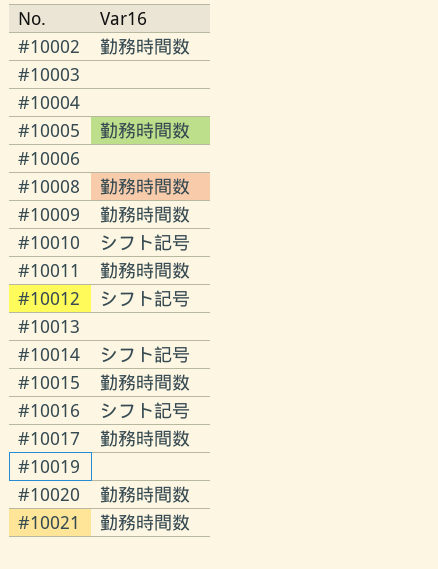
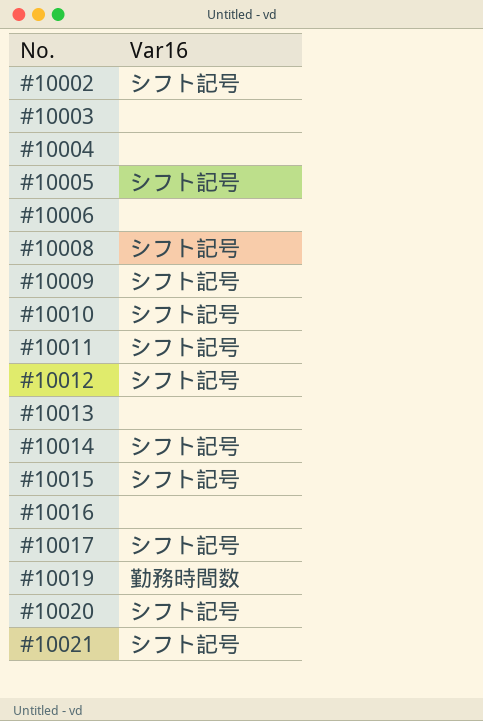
#10002 | Var16: 勤務時間数 -> シフト記号
#10005 | Var16: 勤務時間数 -> シフト記号
#10008 | Var16: 勤務時間数 -> シフト記号
#10009 | Var16: 勤務時間数 -> シフト記号
#10011 | Var16: 勤務時間数 -> シフト記号
#10015 | Var16: 勤務時間数 -> シフト記号
#10016 | Var16: シフト記号 -> none
#10017 | Var16: 勤務時間数 -> シフト記号
#10019 | Var16: none -> 勤務時間数
#10020 | Var16: 勤務時間数 -> シフト記号
#10021 | Var16: 勤務時間数 -> シフト記号

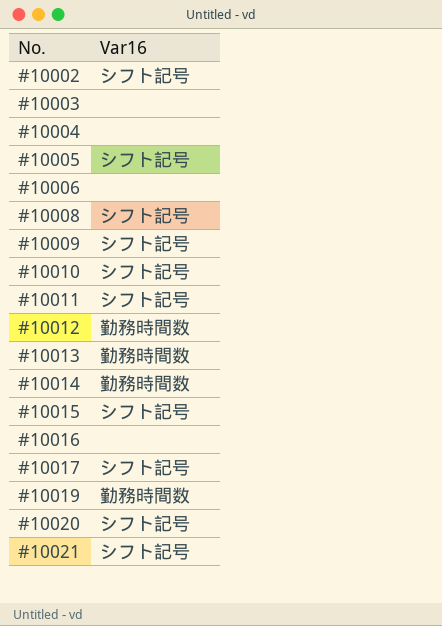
#10012 | Var16: シフト記号 -> 勤務時間数
#10013 | Var16: none -> 勤務時間数
#10014 | Var16: シフト記号 -> 勤務時間数

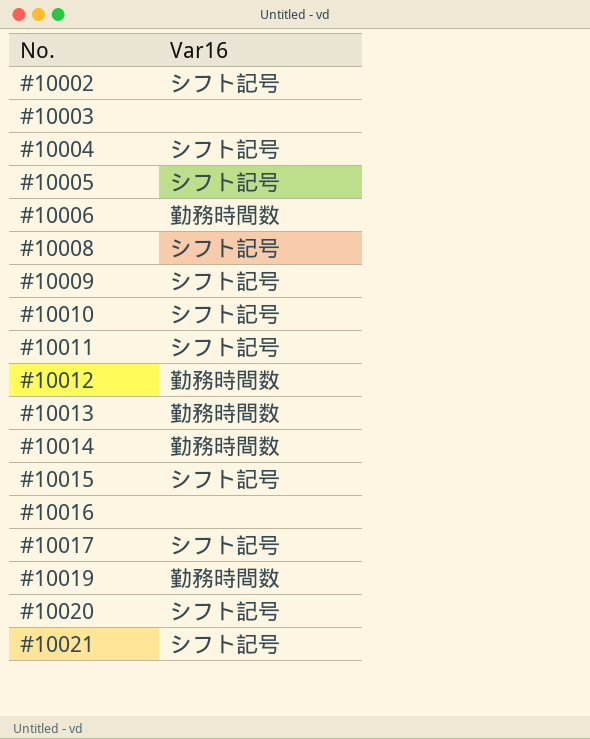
#10004 | Var16: none -> シフト記号
#10006 | Var16: none -> 勤務時間数

